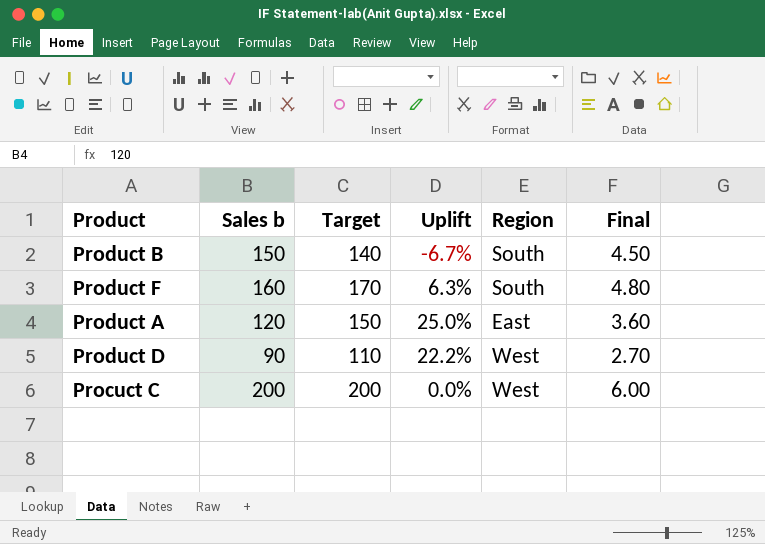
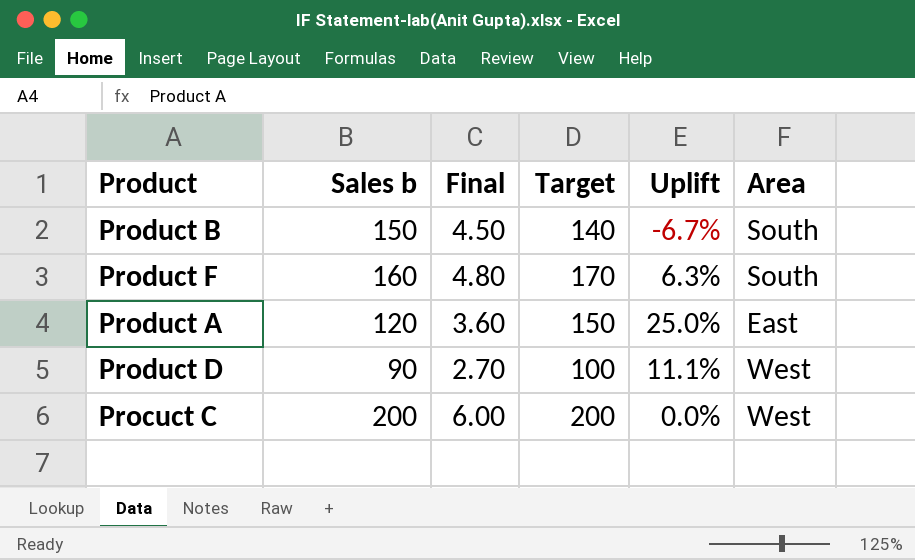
column Final | position: 6 -> 3
column name: Region -> Area
Product D | Target: 110 -> 100
Product D | Uplift: 22.2% -> 11.1%

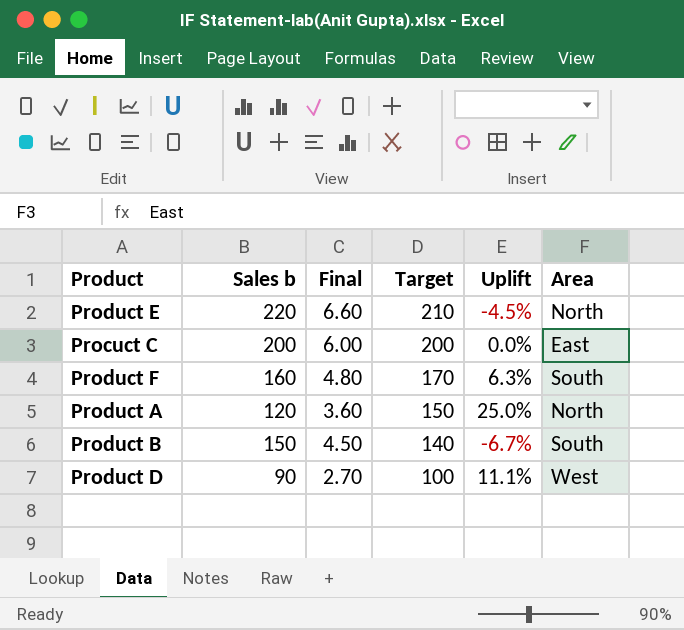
row order: none -> Target descending
row Product E: none -> 220 | 6.60 | 210 | -4.5% | North
Procuct C | Area: West -> East
Product A | Area: East -> North

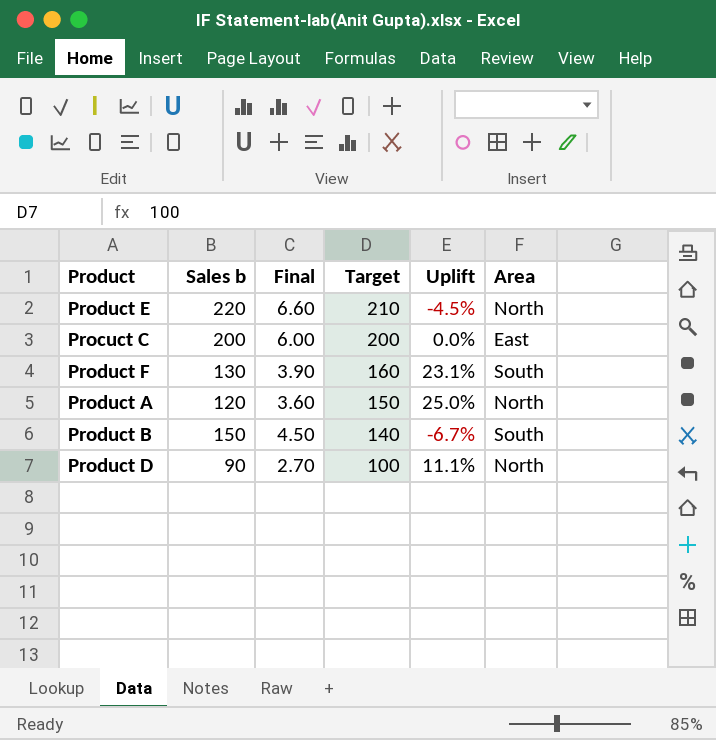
Product F | Sales b: 160 -> 130
Product F | Final: 4.80 -> 3.90
Product F | Target: 170 -> 160
Product F | Uplift: 6.3% -> 23.1%
Product D | Area: West -> North

